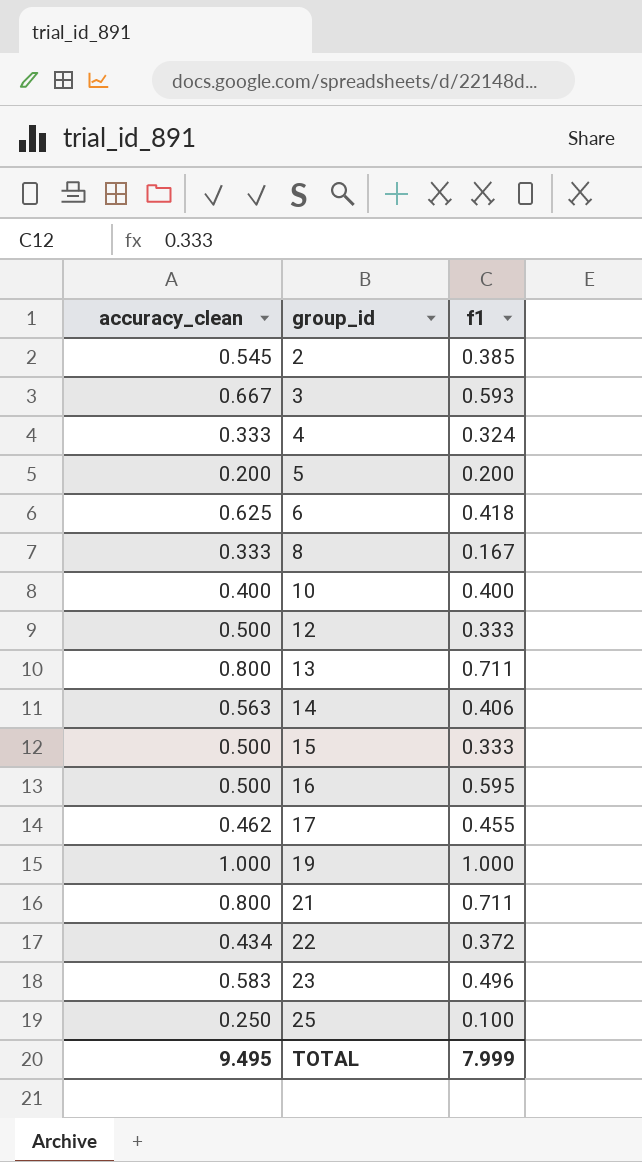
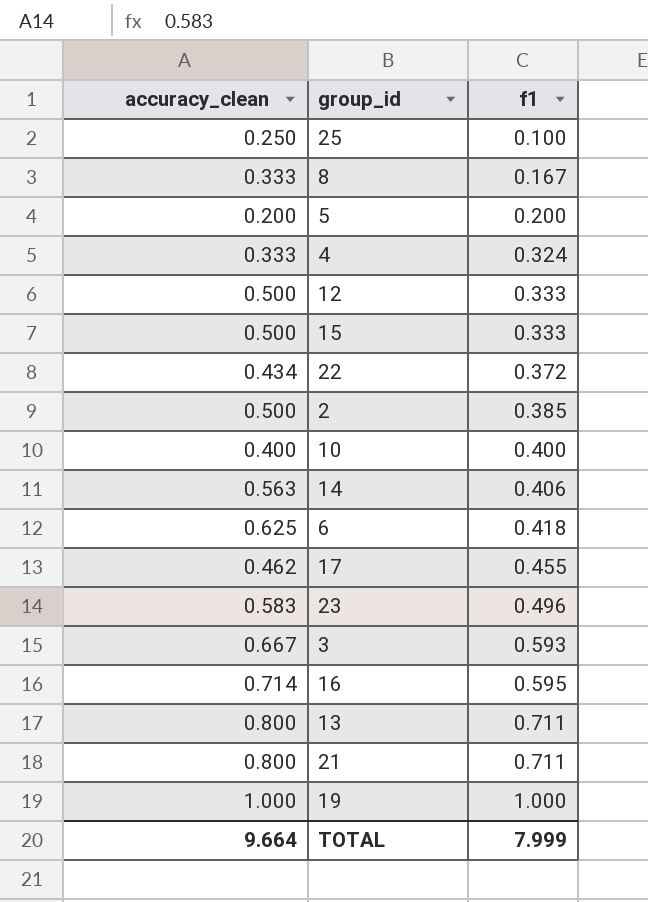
row order: group_id ascending -> f1 ascending
2 | accuracy_clean: 0.545 -> 0.500
16 | accuracy_clean: 0.500 -> 0.714
TOTAL | accuracy_clean: 9.495 -> 9.664

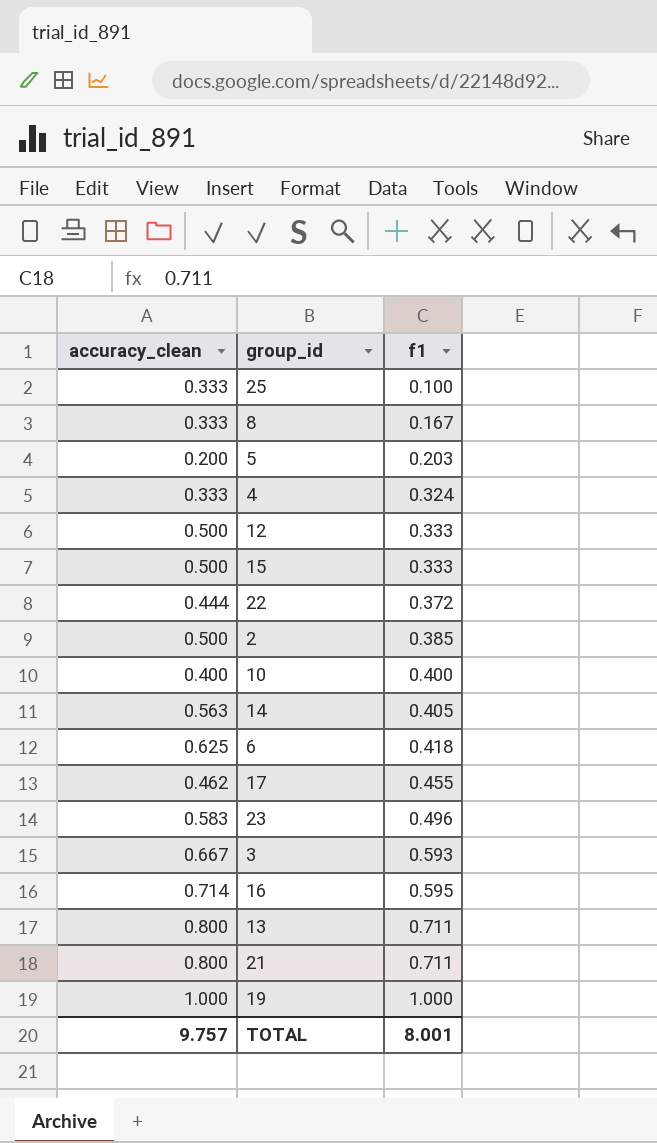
25 | accuracy_clean: 0.250 -> 0.333
5 | f1: 0.200 -> 0.203
22 | accuracy_clean: 0.434 -> 0.444
14 | f1: 0.406 -> 0.405
TOTAL | accuracy_clean: 9.664 -> 9.757
TOTAL | f1: 7.999 -> 8.001

